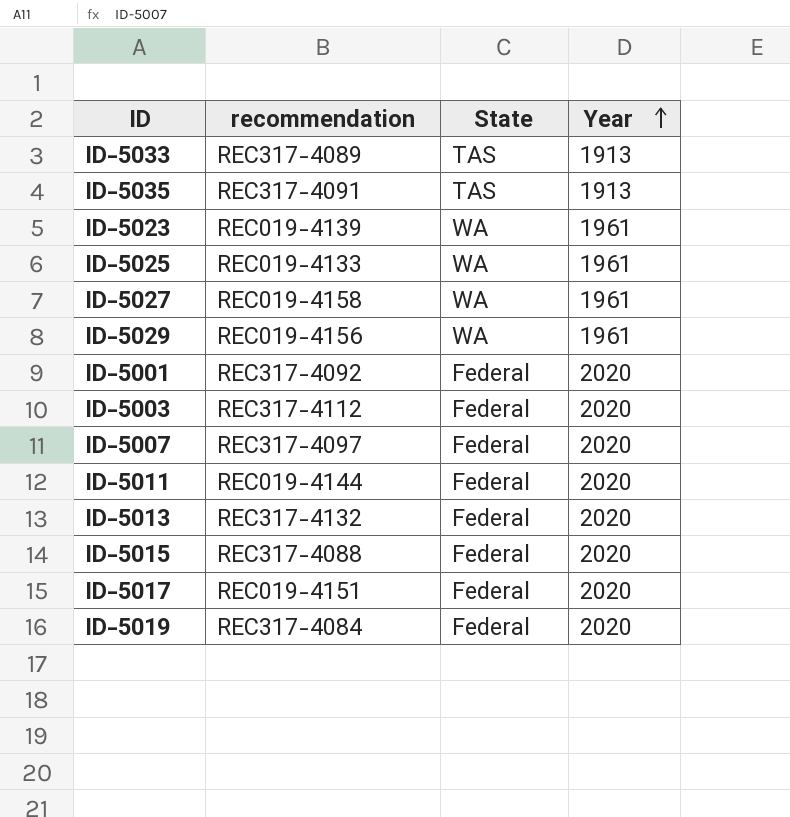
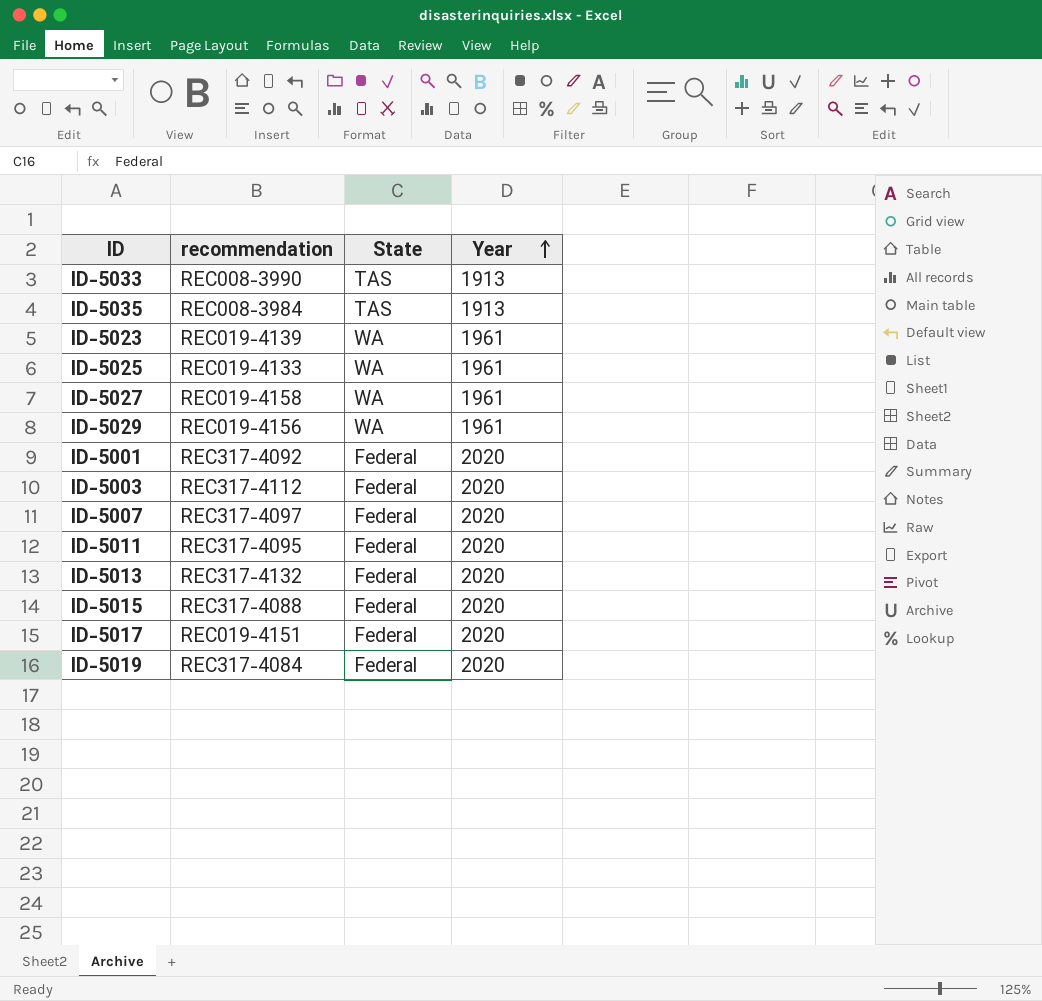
ID-5033 | recommendation: REC317-4089 -> REC008-3990
ID-5035 | recommendation: REC317-4091 -> REC008-3984
ID-5011 | recommendation: REC019-4144 -> REC317-4095

